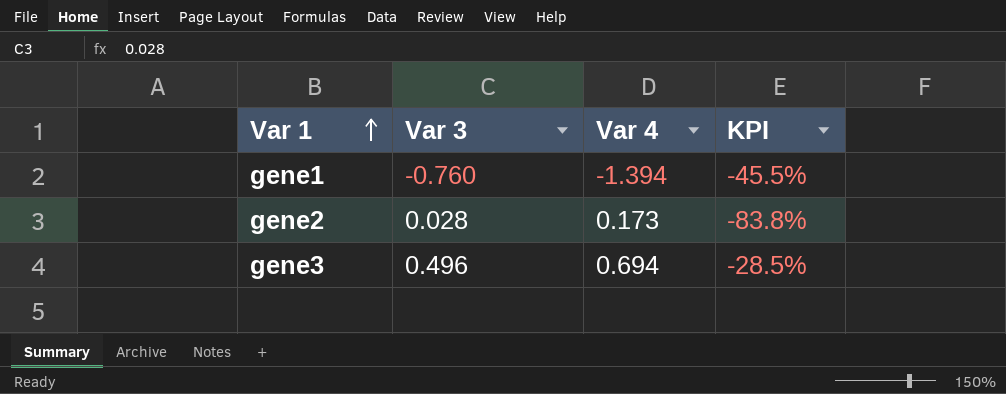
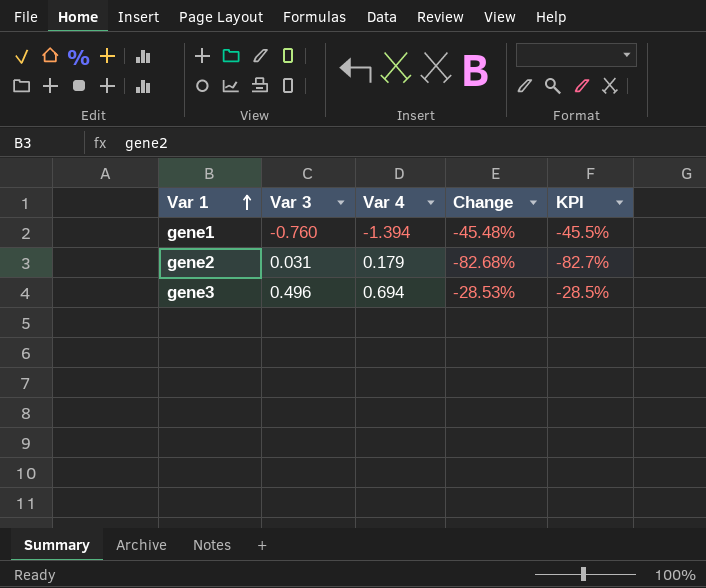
column Change | formula: none -> ([Var 3] - [Var 4]) / [Var 4]
gene2 | Var 3: 0.028 -> 0.031
gene2 | Var 4: 0.173 -> 0.179
gene2 | KPI: -83.8% -> -82.7%

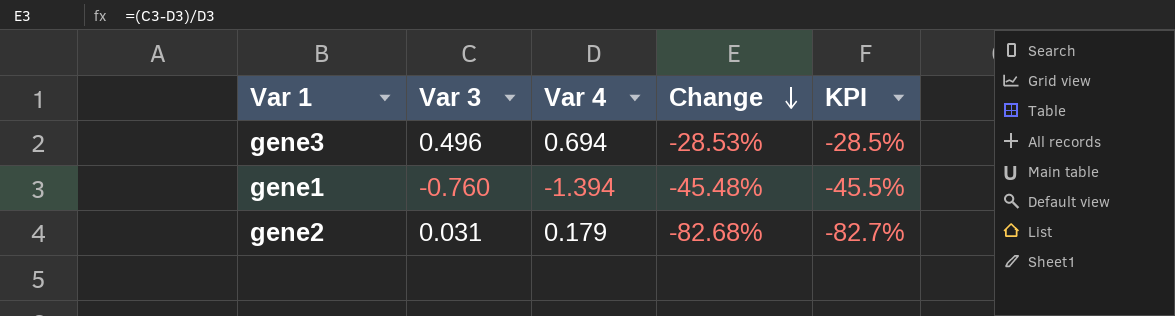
row order: Var 1 ascending -> Change descending

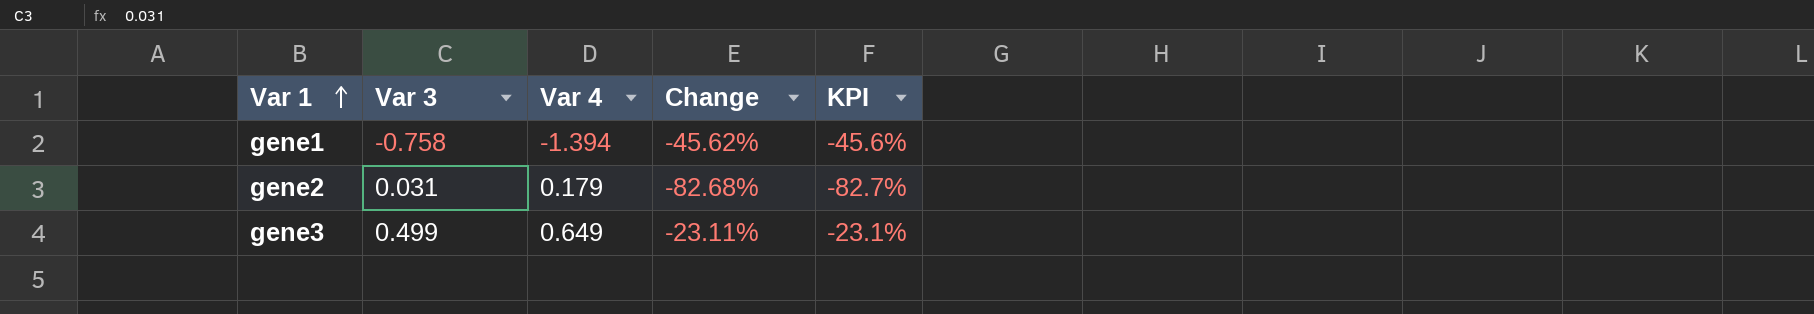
row order: Change descending -> Var 1 ascending
gene1 | Var 3: -0.760 -> -0.758
gene1 | Change: -45.48% -> -45.62%
gene1 | KPI: -45.5% -> -45.6%
gene3 | Var 3: 0.496 -> 0.499
gene3 | Var 4: 0.694 -> 0.649
gene3 | Change: -28.53% -> -23.11%
gene3 | KPI: -28.5% -> -23.1%

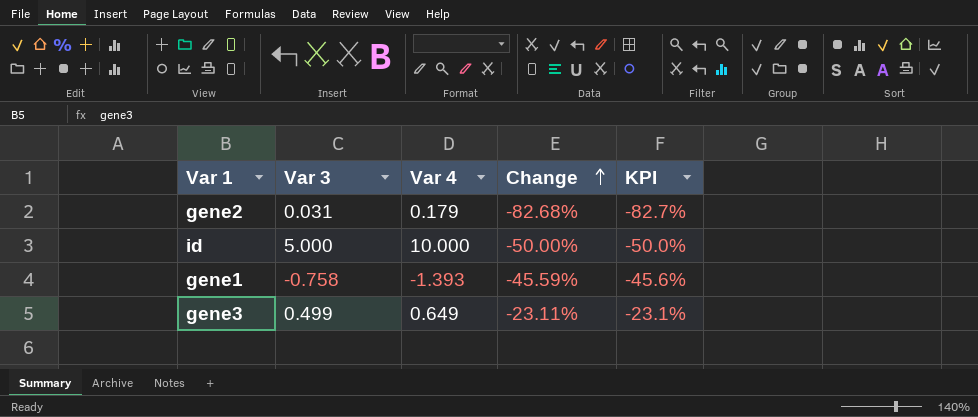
row order: Var 1 ascending -> Change ascending
row id: none -> 5.000 | 10.000 | -50.00% | -50.0%
gene1 | Var 4: -1.394 -> -1.393
gene1 | Change: -45.62% -> -45.59%

